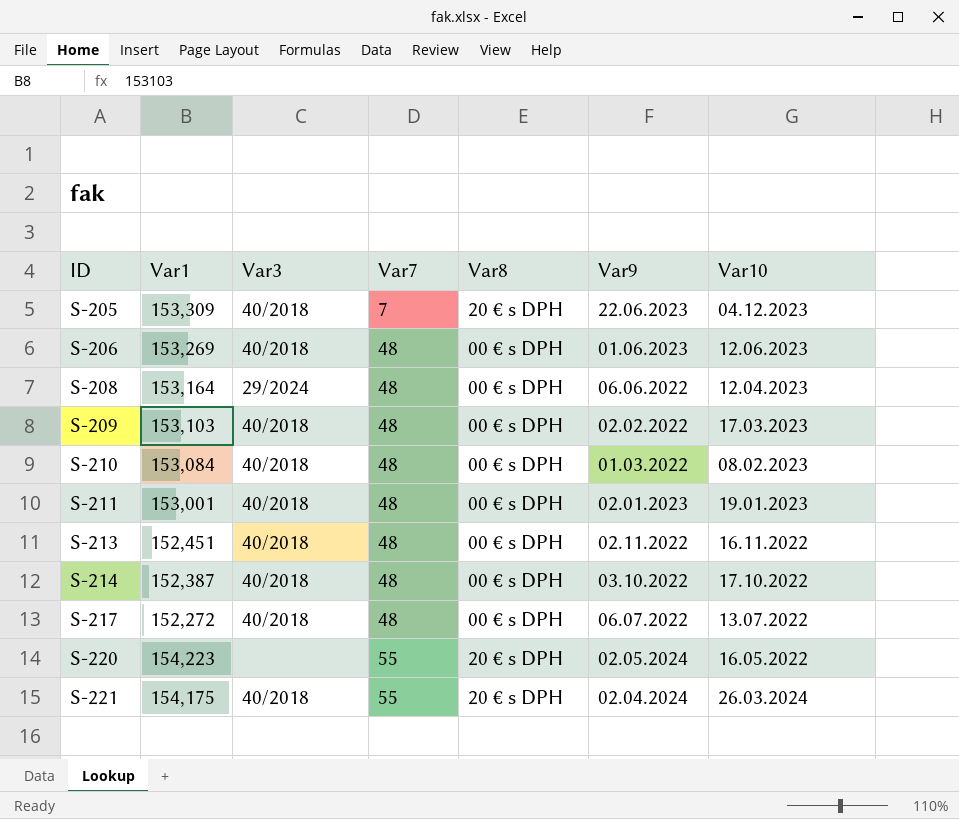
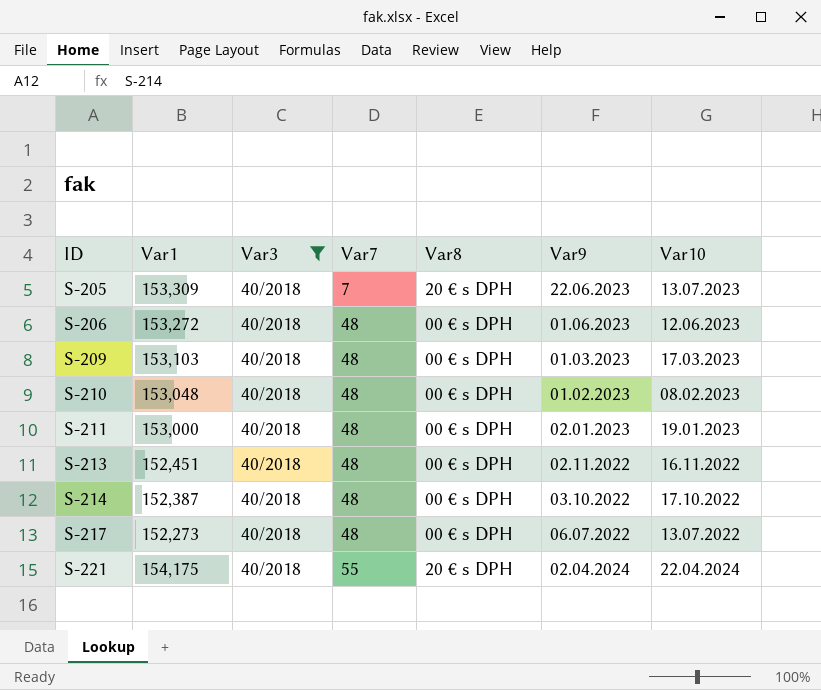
filter: none -> Var3 = 40/2018
S-205 | Var10: 04.12.2023 -> 13.07.2023
S-206 | Var1: 153,269 -> 153,272
S-209 | Var9: 02.02.2022 -> 01.03.2023
S-210 | Var1: 153,084 -> 153,048
S-210 | Var9: 01.03.2022 -> 01.02.2023
S-211 | Var1: 153,001 -> 153,000
S-217 | Var1: 152,272 -> 152,273
S-221 | Var10: 26.03.2024 -> 22.04.2024

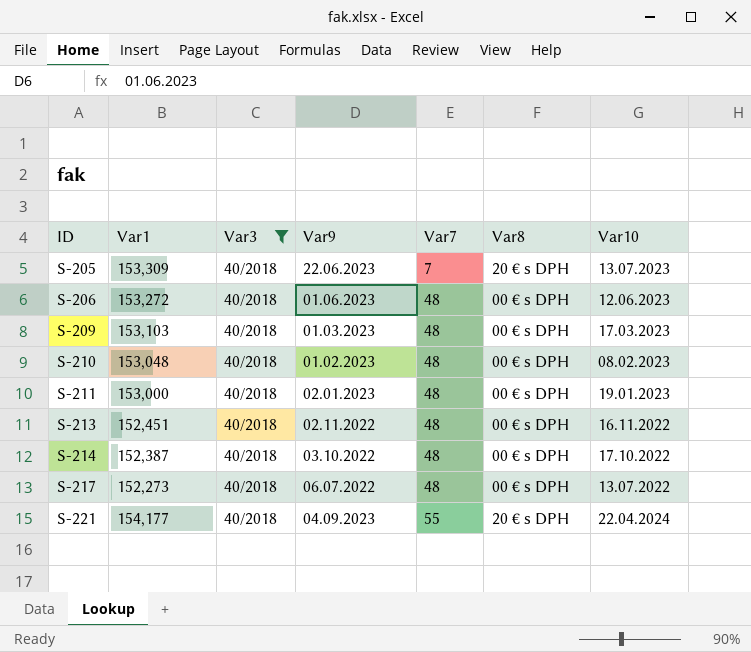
column Var9 | position: 6 -> 4
S-221 | Var1: 154,175 -> 154,177
S-221 | Var9: 02.04.2024 -> 04.09.2023

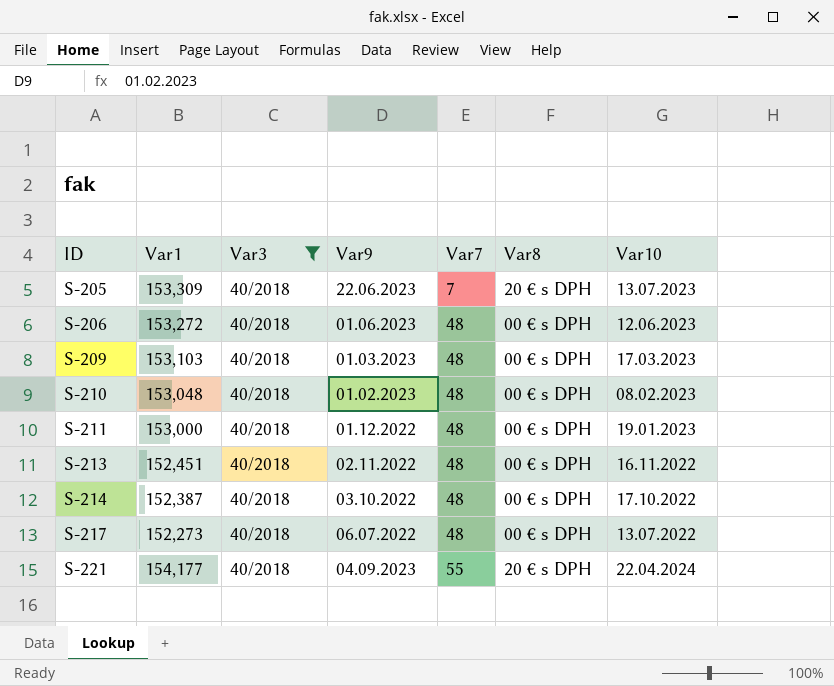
S-211 | Var9: 02.01.2023 -> 01.12.2022

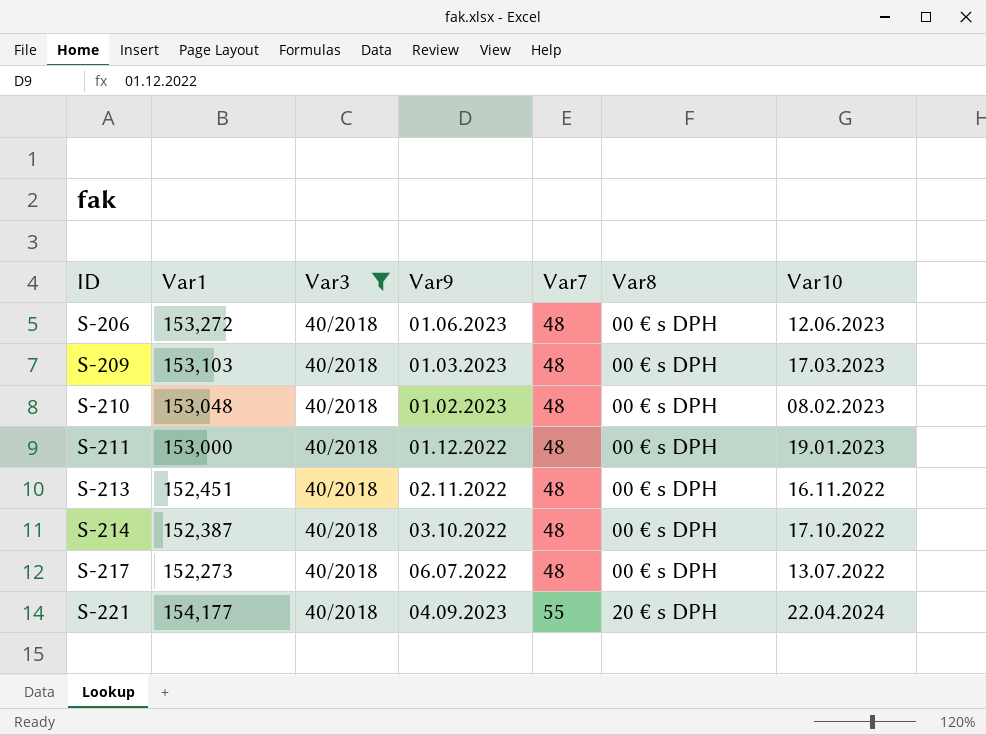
row S-205: 153,309 | 40/2018 | 22.06.2023 | 7 | 20 € s DPH | 13.07.2023 -> none

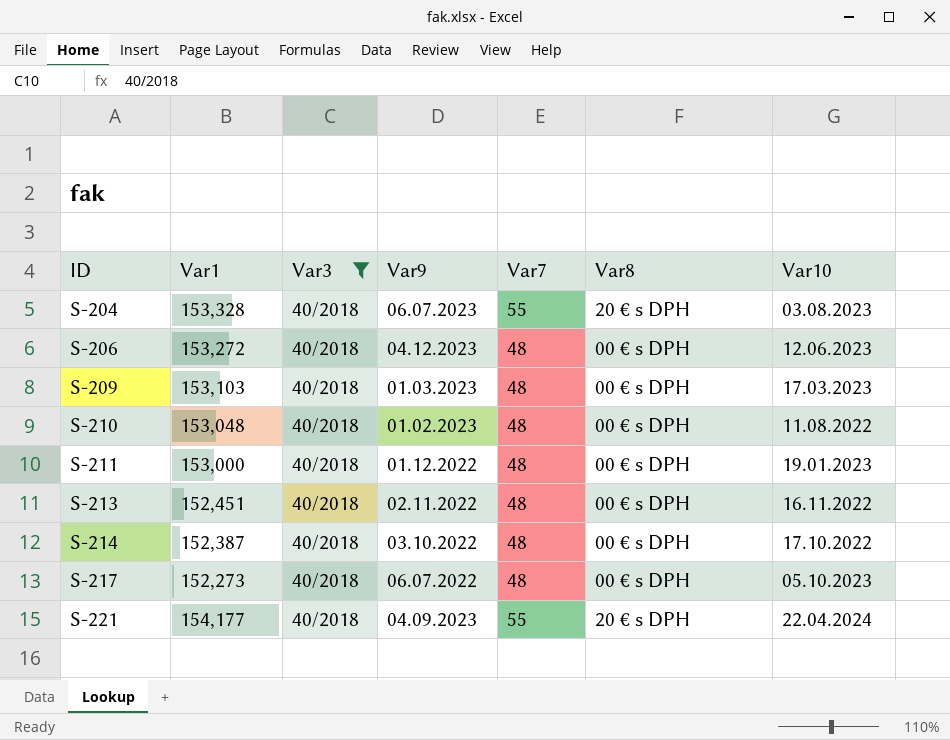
row S-204: none -> 153,328 | 40/2018 | 06.07.2023 | 55 | 20 € s DPH | 03.08.2023
S-206 | Var9: 01.06.2023 -> 04.12.2023
S-210 | Var10: 08.02.2023 -> 11.08.2022
S-217 | Var10: 13.07.2022 -> 05.10.2023

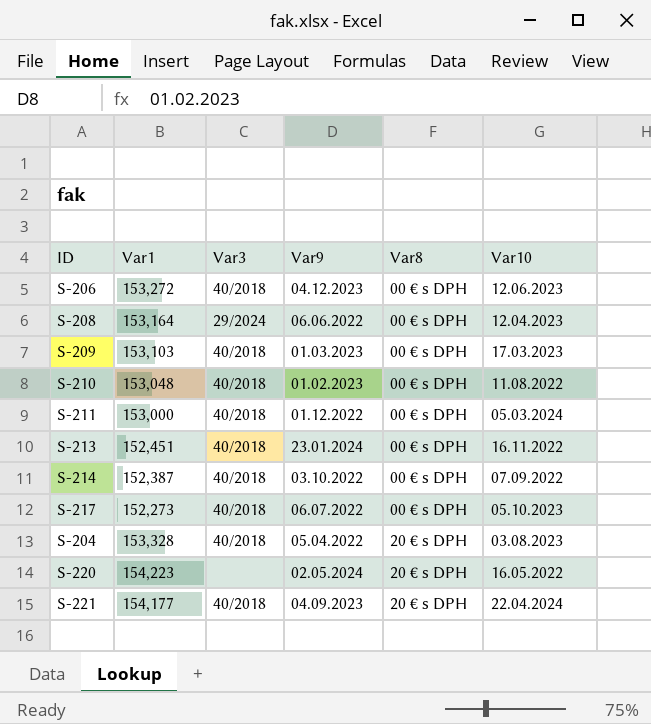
filter: Var3 = 40/2018 -> none
row order: ID ascending -> Var8 ascending
column Var7 | position: 5 -> none
S-211 | Var10: 19.01.2023 -> 05.03.2024
S-213 | Var9: 02.11.2022 -> 23.01.2024
S-214 | Var10: 17.10.2022 -> 07.09.2022
S-204 | Var9: 06.07.2023 -> 05.04.2022

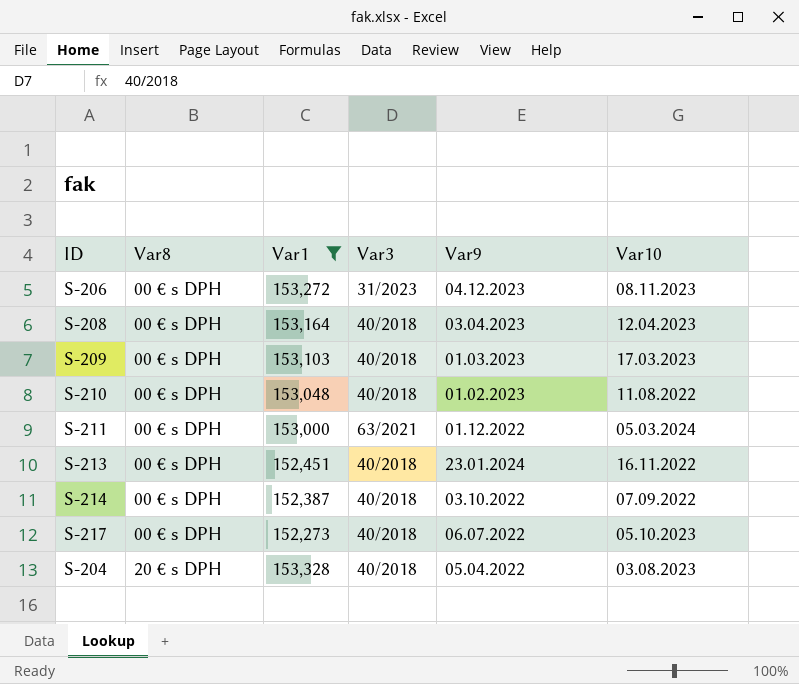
filter: none -> Var1 <= 153,328
column Var8 | position: 5 -> 2
S-206 | Var3: 40/2018 -> 31/2023
S-206 | Var10: 12.06.2023 -> 08.11.2023
S-208 | Var3: 29/2024 -> 40/2018
S-208 | Var9: 06.06.2022 -> 03.04.2023
S-211 | Var3: 40/2018 -> 63/2021

